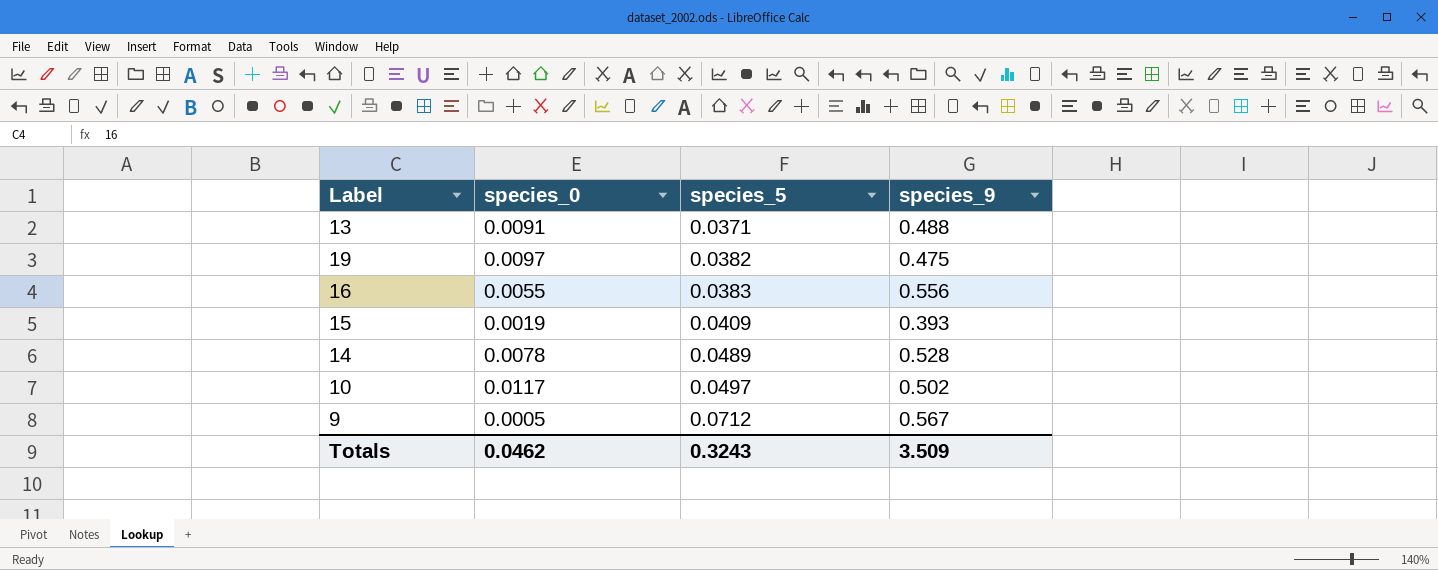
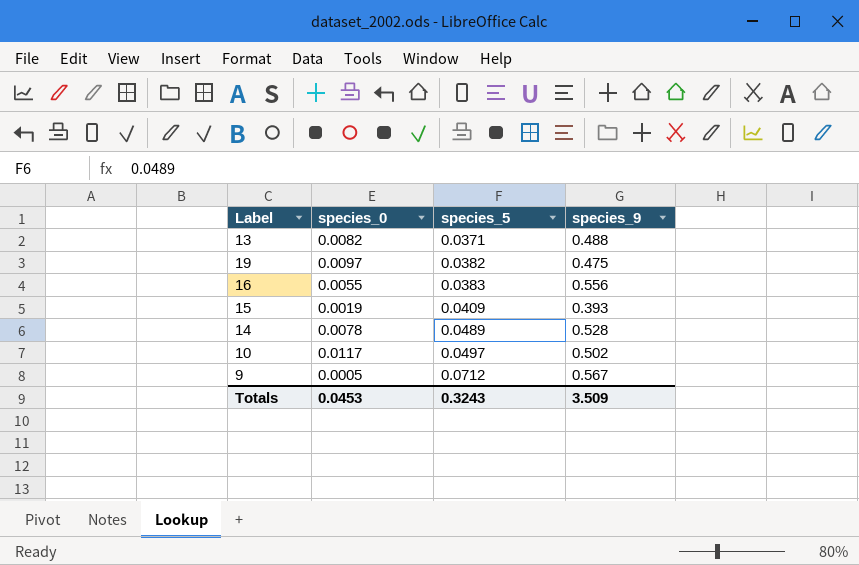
13 | species_0: 0.0091 -> 0.0082
Totals | species_0: 0.0462 -> 0.0453

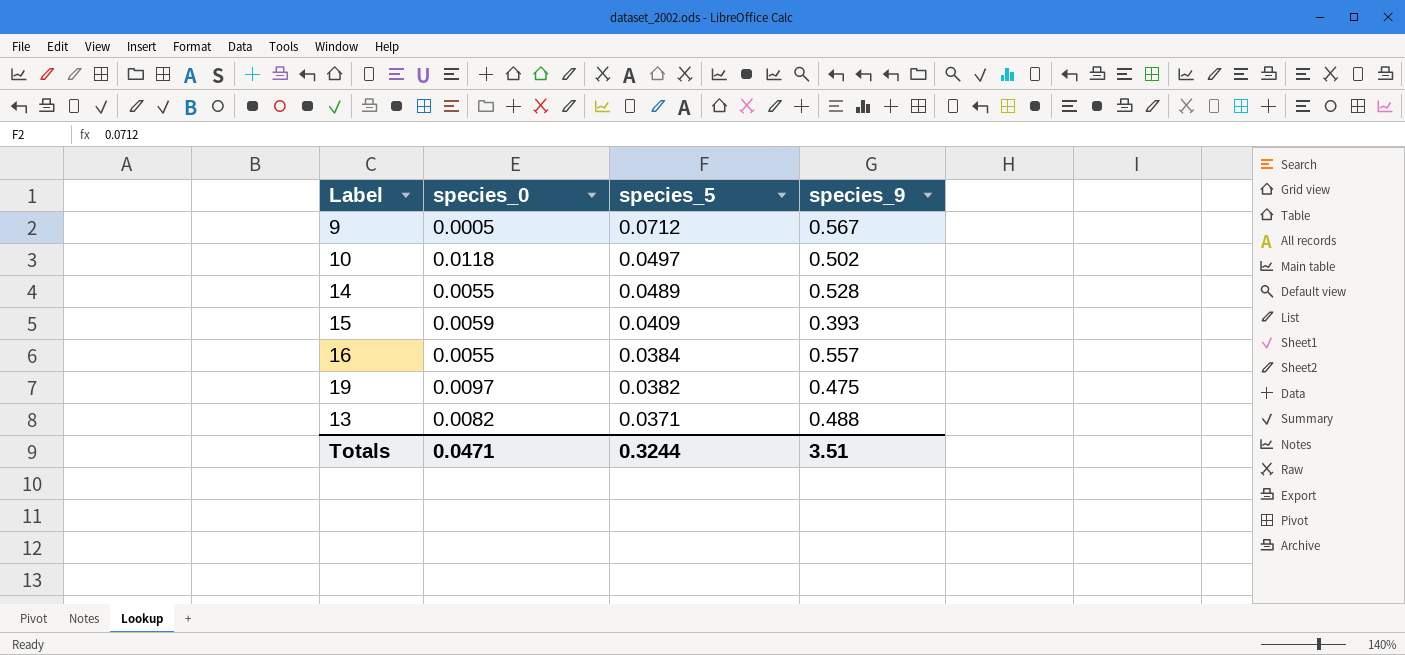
row order: species_5 ascending -> species_5 descending
10 | species_0: 0.0117 -> 0.0118
14 | species_0: 0.0078 -> 0.0055
15 | species_0: 0.0019 -> 0.0059
16 | species_5: 0.0383 -> 0.0384
16 | species_9: 0.556 -> 0.557
Totals | species_0: 0.0453 -> 0.0471
Totals | species_5: 0.3243 -> 0.3244
Totals | species_9: 3.509 -> 3.51

